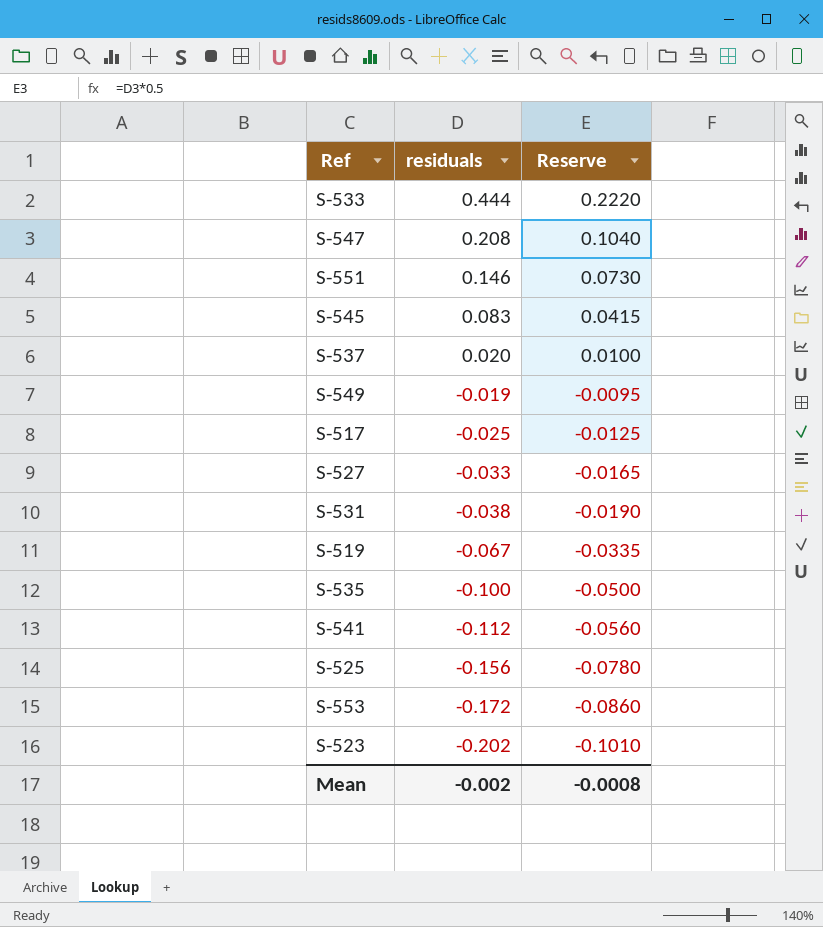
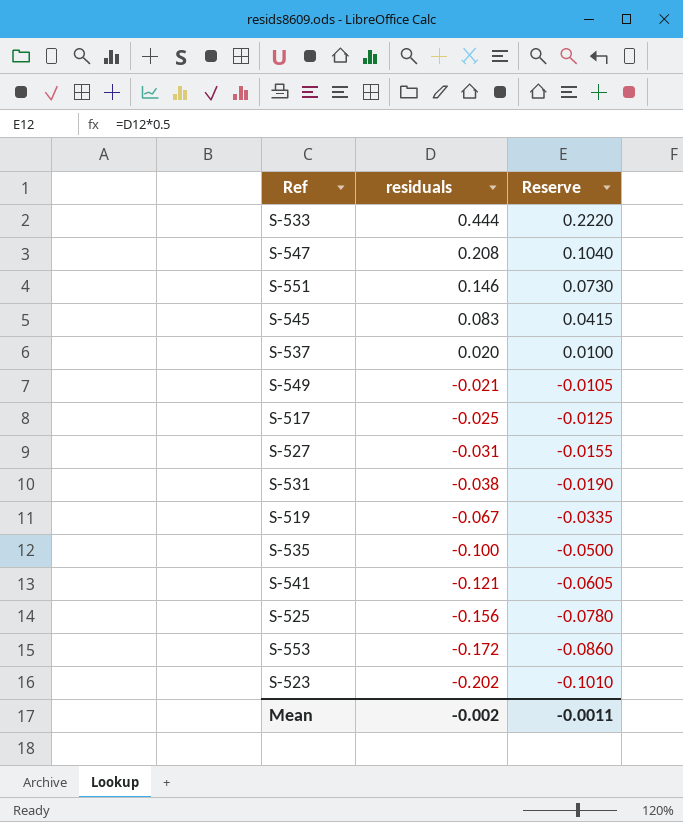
S-549 | residuals: -0.019 -> -0.021
S-549 | Reserve: -0.0095 -> -0.0105
S-527 | residuals: -0.033 -> -0.031
S-527 | Reserve: -0.0165 -> -0.0155
S-541 | residuals: -0.112 -> -0.121
S-541 | Reserve: -0.0560 -> -0.0605
Mean | Reserve: -0.0008 -> -0.0011

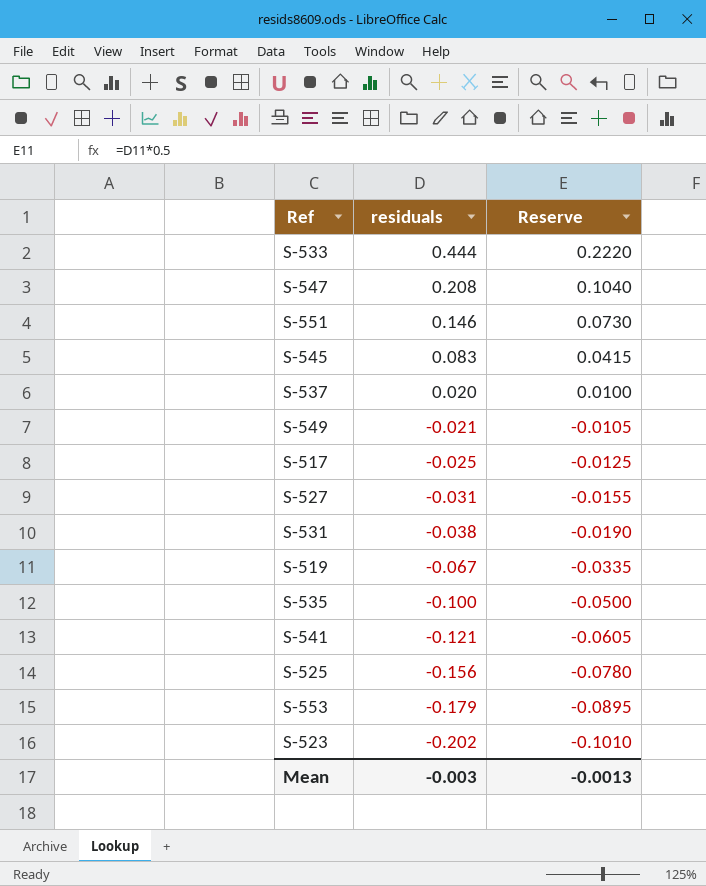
S-553 | residuals: -0.172 -> -0.179
S-553 | Reserve: -0.0860 -> -0.0895
Mean | residuals: -0.002 -> -0.003
Mean | Reserve: -0.0011 -> -0.0013

